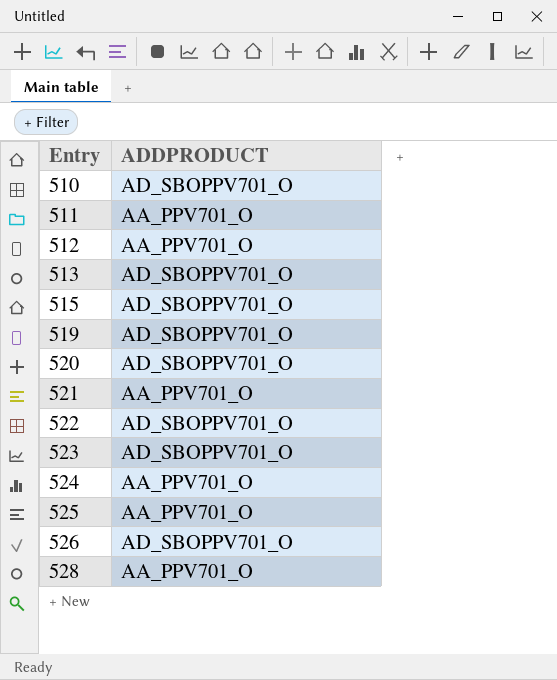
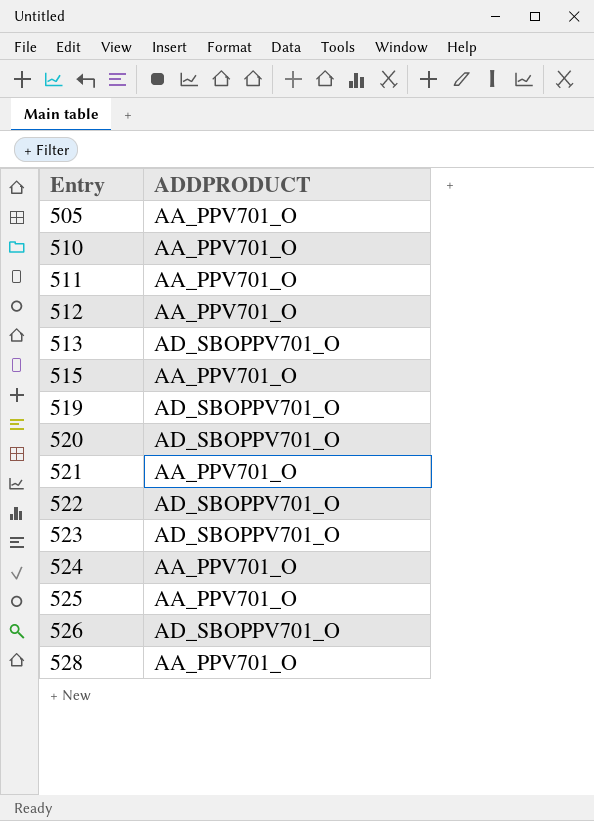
row 505: none -> AA_PPV701_O
510 | ADDPRODUCT: AD_SBOPPV701_O -> AA_PPV701_O
515 | ADDPRODUCT: AD_SBOPPV701_O -> AA_PPV701_O

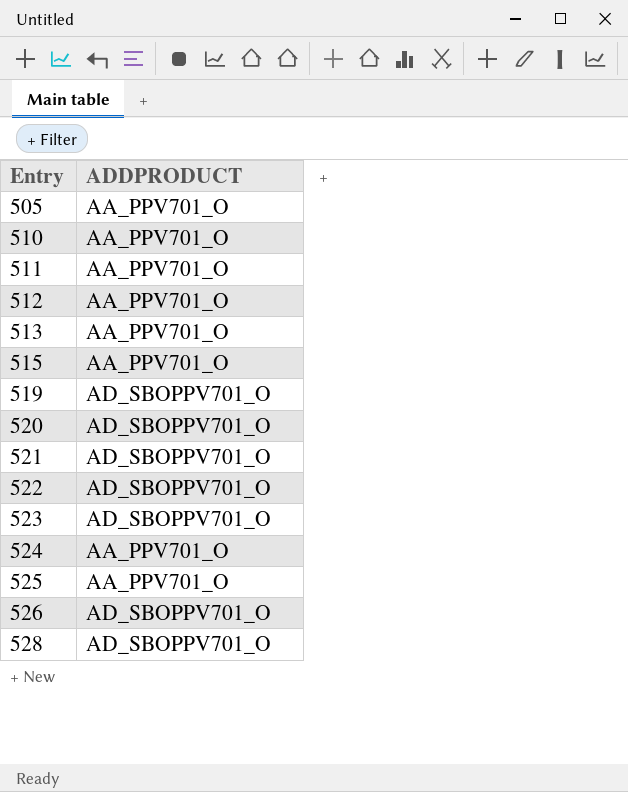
513 | ADDPRODUCT: AD_SBOPPV701_O -> AA_PPV701_O
521 | ADDPRODUCT: AA_PPV701_O -> AD_SBOPPV701_O
528 | ADDPRODUCT: AA_PPV701_O -> AD_SBOPPV701_O

